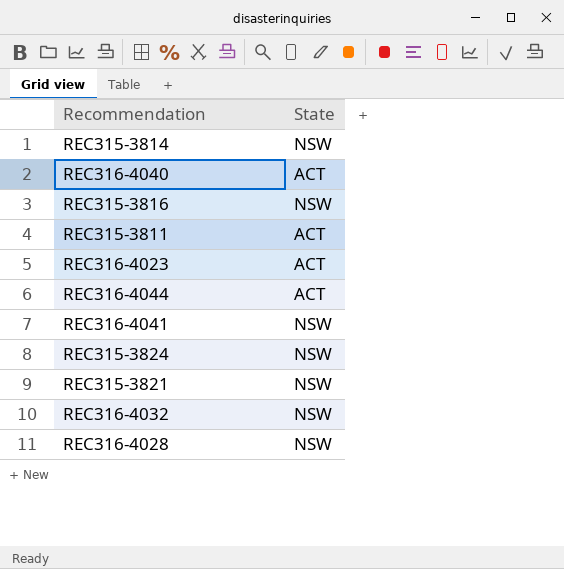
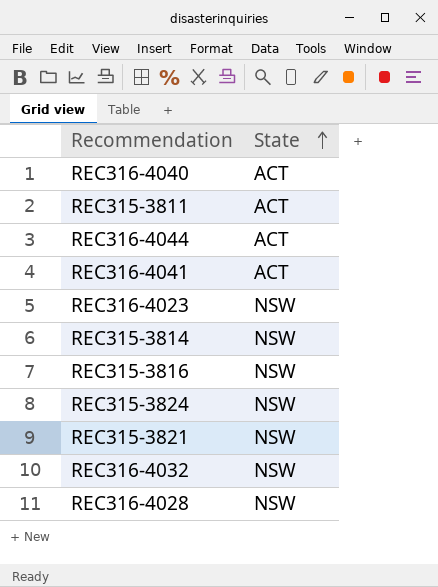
row order: none -> State ascending
REC316-4041 | State: NSW -> ACT
REC316-4023 | State: ACT -> NSW

